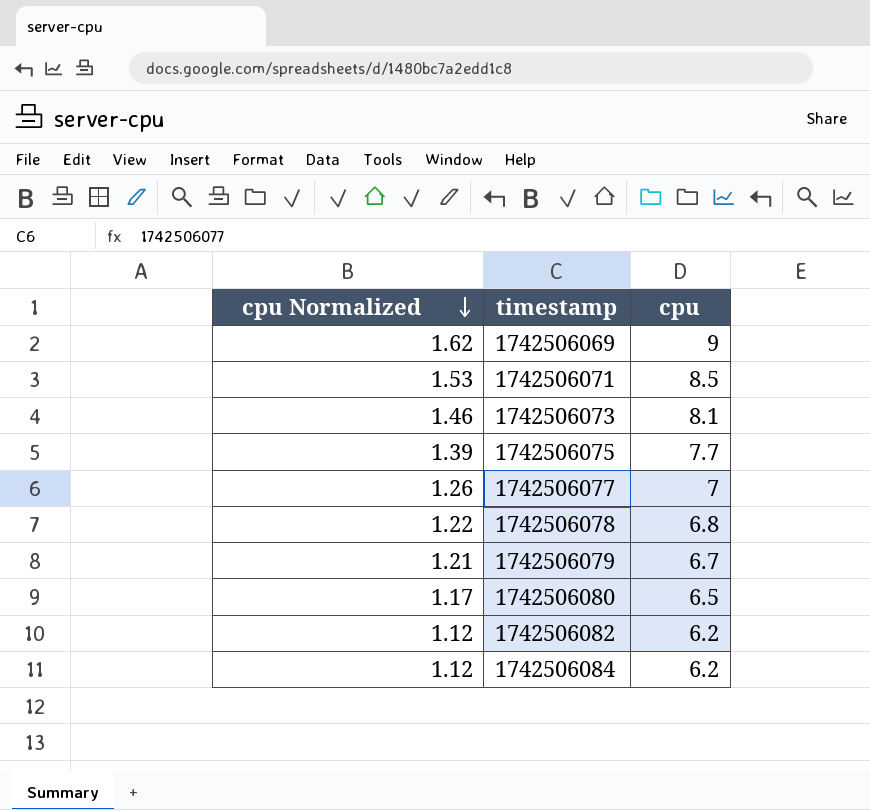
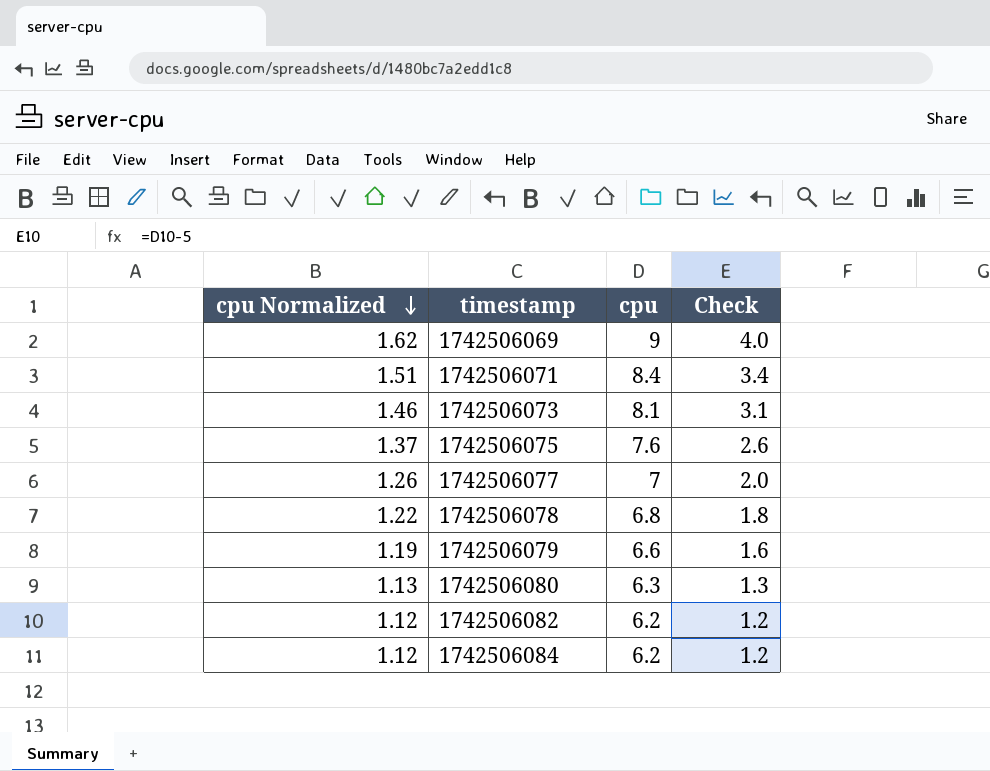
column Check | formula: none -> [cpu] - 5
1742506071 | cpu Normalized: 1.53 -> 1.51
1742506071 | cpu: 8.5 -> 8.4
1742506075 | cpu Normalized: 1.39 -> 1.37
1742506075 | cpu: 7.7 -> 7.6
1742506079 | cpu Normalized: 1.21 -> 1.19
1742506079 | cpu: 6.7 -> 6.6
1742506080 | cpu Normalized: 1.17 -> 1.13
1742506080 | cpu: 6.5 -> 6.3

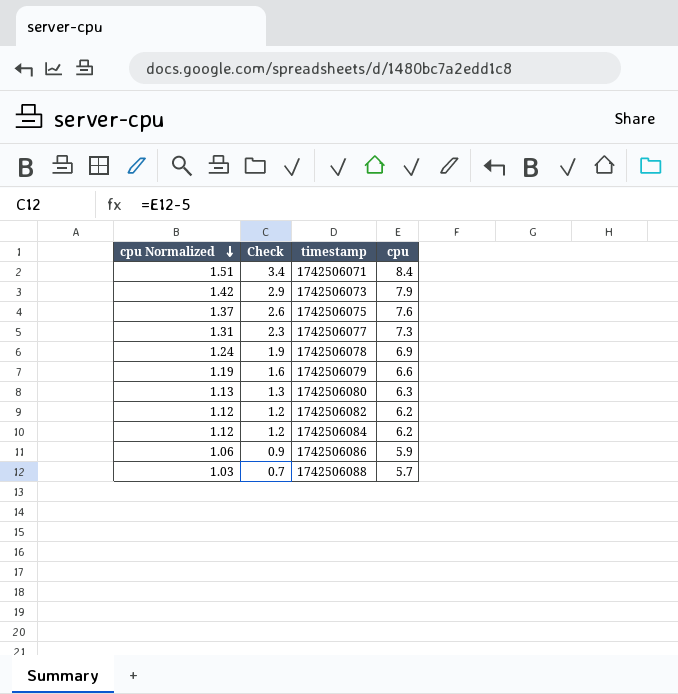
column Check | position: 4 -> 2
row 1742506069: 1.62 | 9 | 4.0 -> none
1742506073 | cpu Normalized: 1.46 -> 1.42
1742506073 | Check: 3.1 -> 2.9
1742506073 | cpu: 8.1 -> 7.9
1742506077 | cpu Normalized: 1.26 -> 1.31
1742506077 | Check: 2.0 -> 2.3
1742506077 | cpu: 7 -> 7.3
1742506078 | cpu Normalized: 1.22 -> 1.24
1742506078 | Check: 1.8 -> 1.9
1742506078 | cpu: 6.8 -> 6.9
row 1742506086: none -> 1.06 | 0.9 | 5.9
row 1742506088: none -> 1.03 | 0.7 | 5.7

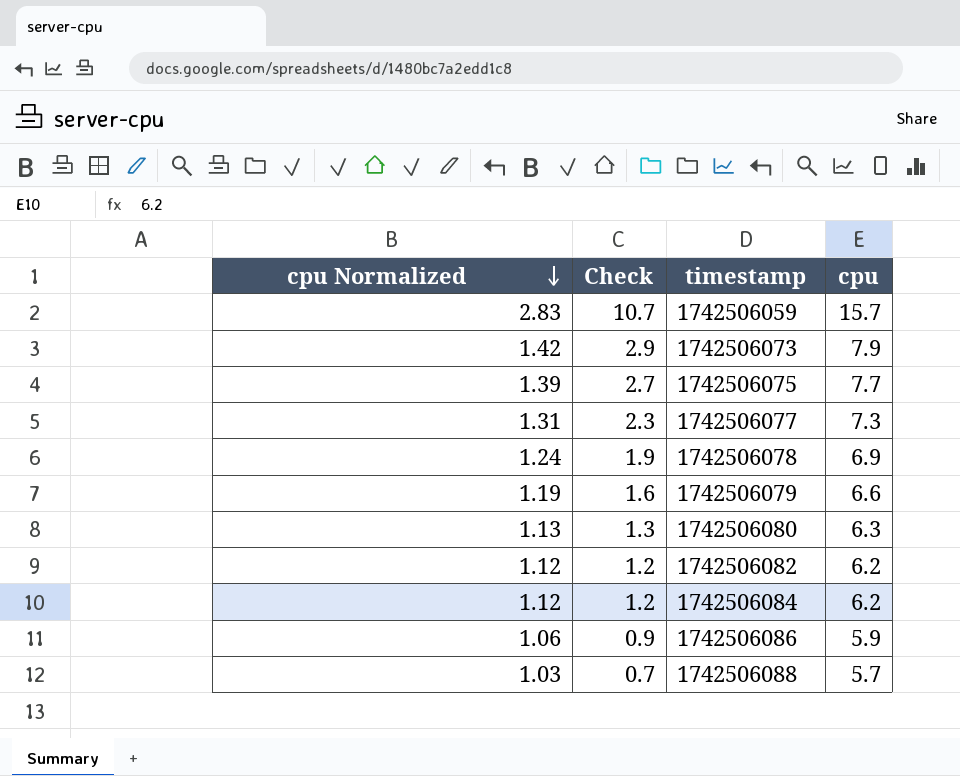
row 1742506071: 1.51 | 3.4 | 8.4 -> none
row 1742506059: none -> 2.83 | 10.7 | 15.7
1742506075 | cpu Normalized: 1.37 -> 1.39
1742506075 | Check: 2.6 -> 2.7
1742506075 | cpu: 7.6 -> 7.7

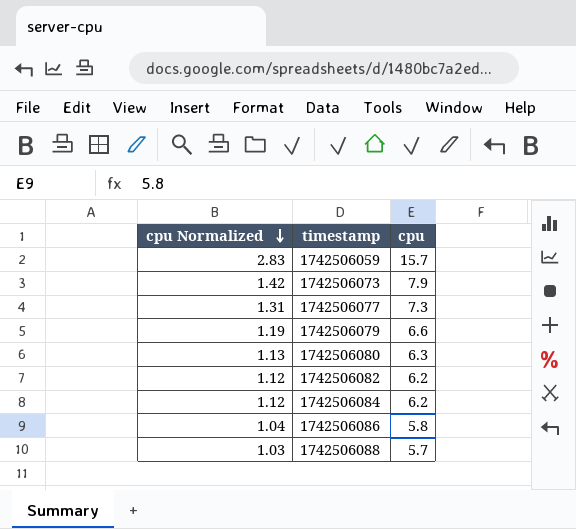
column Check | formula: [cpu] - 5 -> none
row 1742506075: 1.39 | 2.7 | 7.7 -> none
row 1742506078: 1.24 | 1.9 | 6.9 -> none
1742506086 | cpu Normalized: 1.06 -> 1.04
1742506086 | cpu: 5.9 -> 5.8

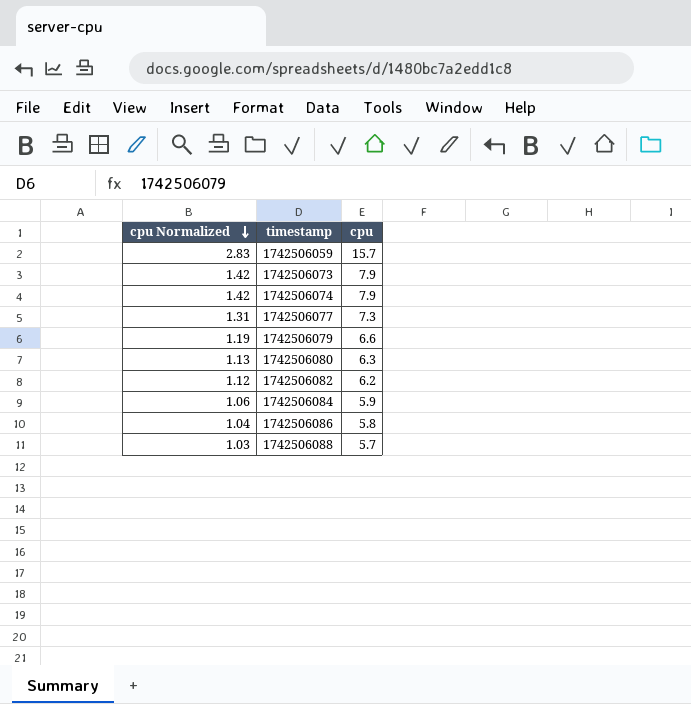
row 1742506074: none -> 1.42 | 7.9
1742506084 | cpu Normalized: 1.12 -> 1.06
1742506084 | cpu: 6.2 -> 5.9

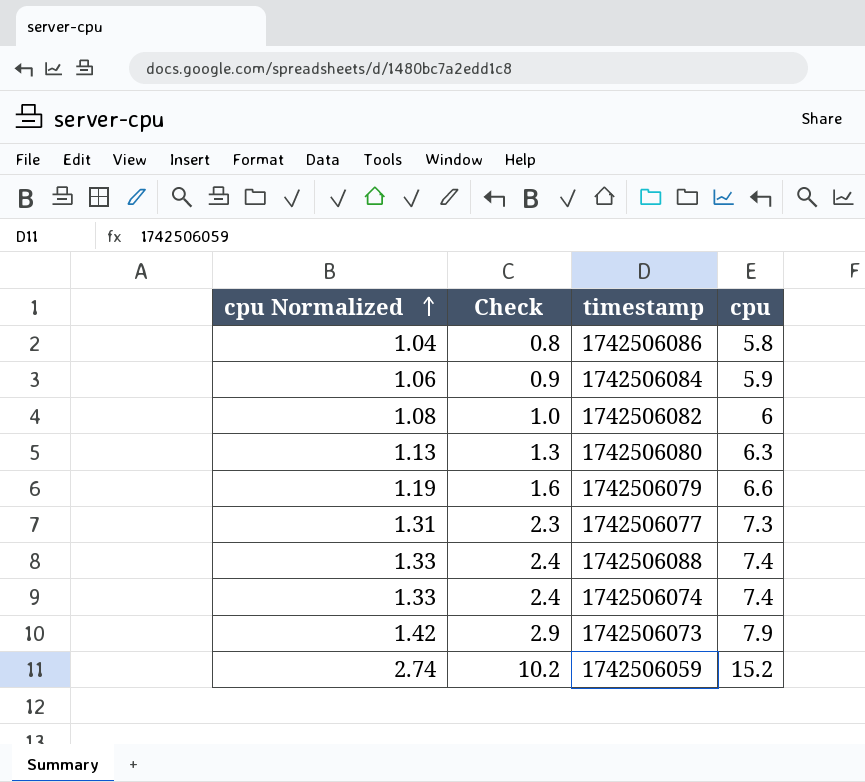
row order: cpu Normalized descending -> cpu Normalized ascending
column Check | formula: none -> [cpu] - 5
1742506082 | cpu Normalized: 1.12 -> 1.08
1742506082 | cpu: 6.2 -> 6
1742506088 | cpu Normalized: 1.03 -> 1.33
1742506088 | cpu: 5.7 -> 7.4
1742506074 | cpu Normalized: 1.42 -> 1.33
1742506074 | cpu: 7.9 -> 7.4
1742506059 | cpu Normalized: 2.83 -> 2.74
1742506059 | cpu: 15.7 -> 15.2

